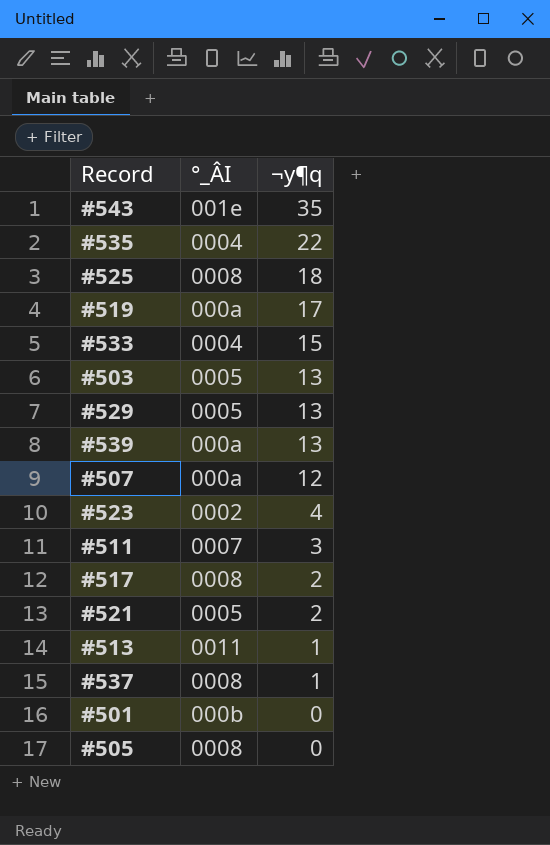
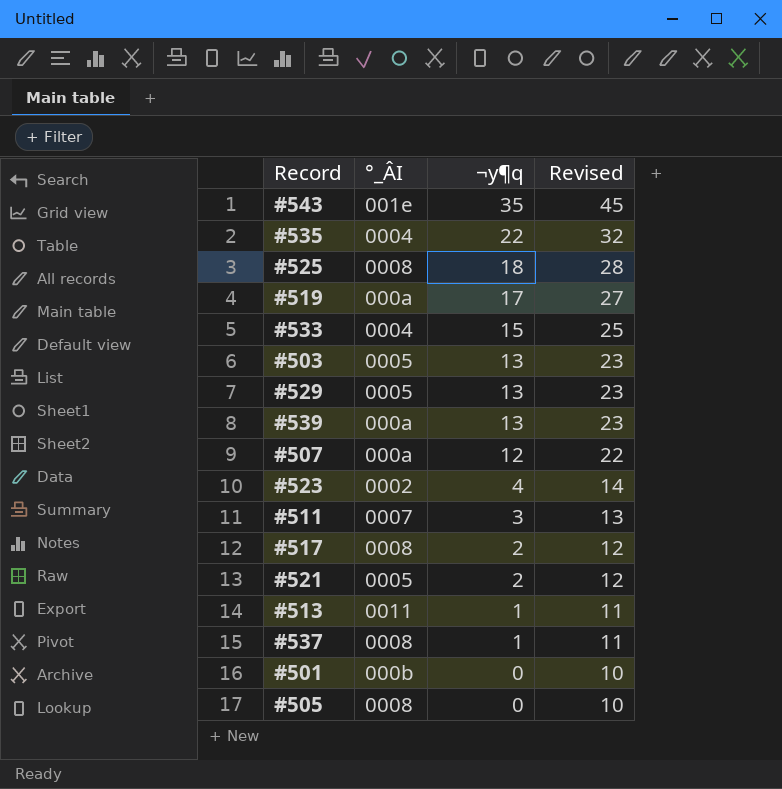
column Revised | formula: none -> [¬y¶q] + 10

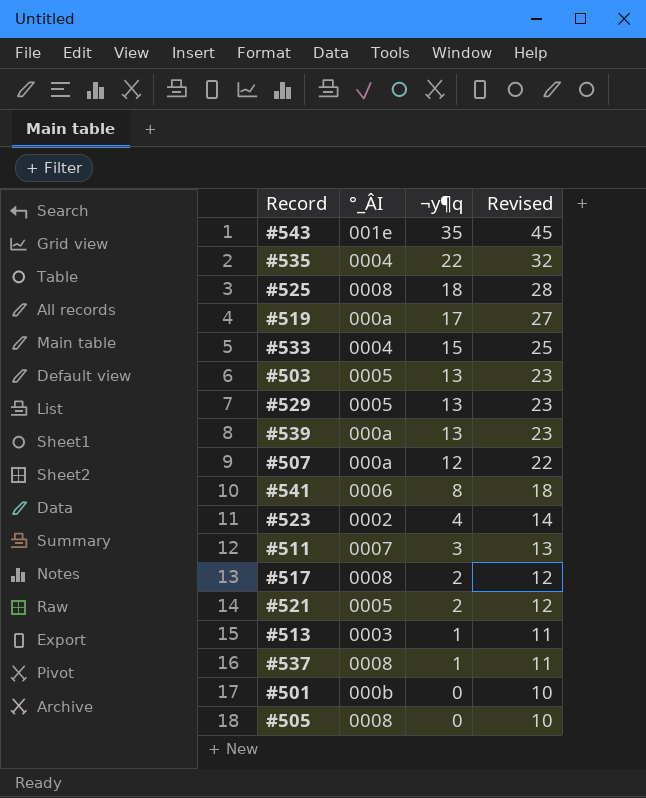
row #541: none -> 0006 | 8 | 18
#513 | °_ÂI: 0011 -> 0003

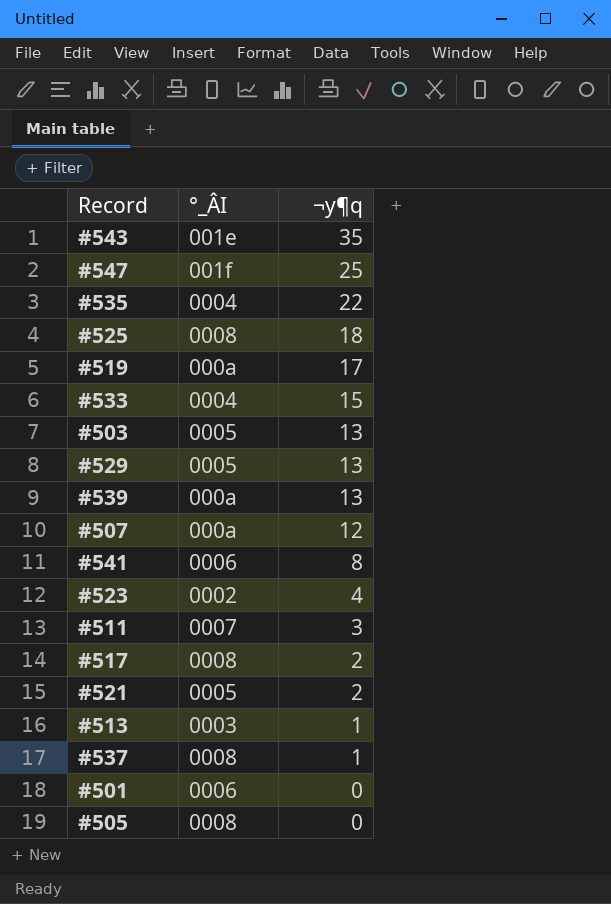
column Revised | formula: [¬y¶q] + 10 -> none
row #547: none -> 001f | 25
#501 | °_ÂI: 000b -> 0006

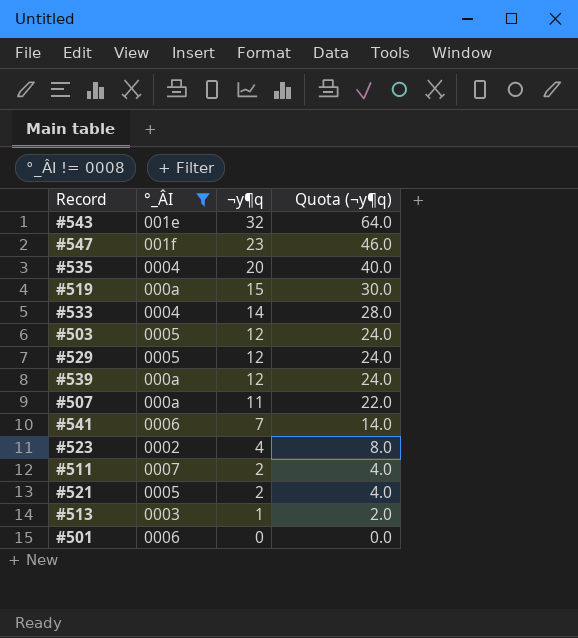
filter: none -> °_ÂI != 0008
column Quota (¬y¶q) | formula: none -> [¬y¶q] * 2
#543 | ¬y¶q: 35 -> 32
#547 | ¬y¶q: 25 -> 23
#535 | ¬y¶q: 22 -> 20
#519 | ¬y¶q: 17 -> 15
#533 | ¬y¶q: 15 -> 14
#503 | ¬y¶q: 13 -> 12
#529 | ¬y¶q: 13 -> 12
#539 | ¬y¶q: 13 -> 12
#507 | ¬y¶q: 12 -> 11
#541 | ¬y¶q: 8 -> 7
#511 | ¬y¶q: 3 -> 2

